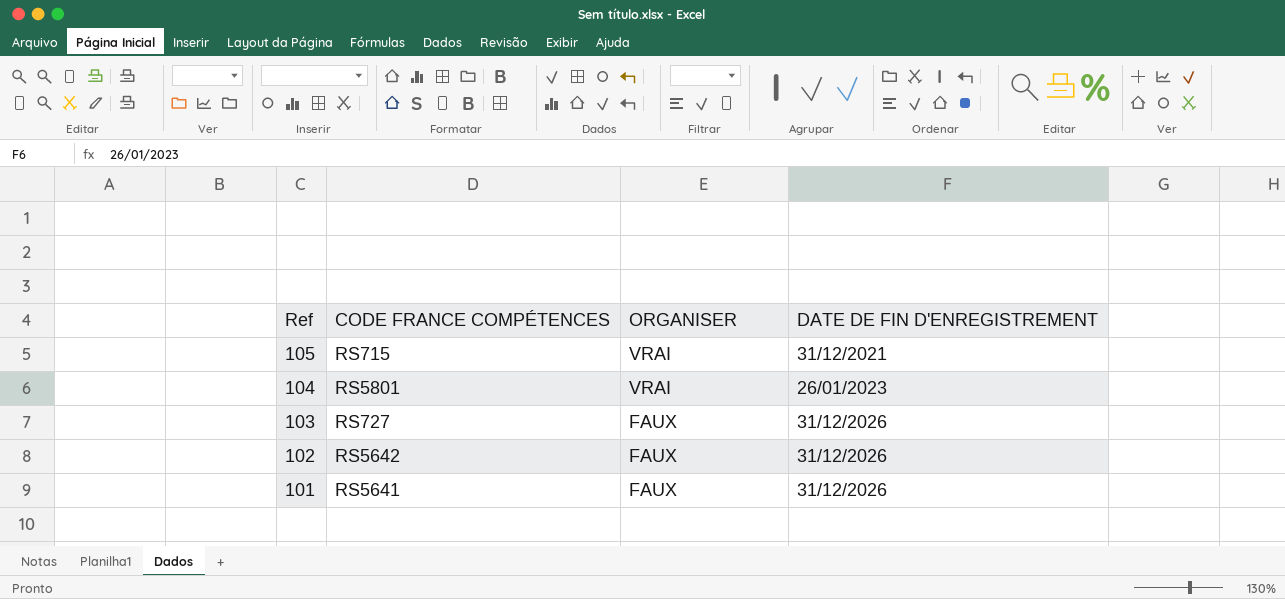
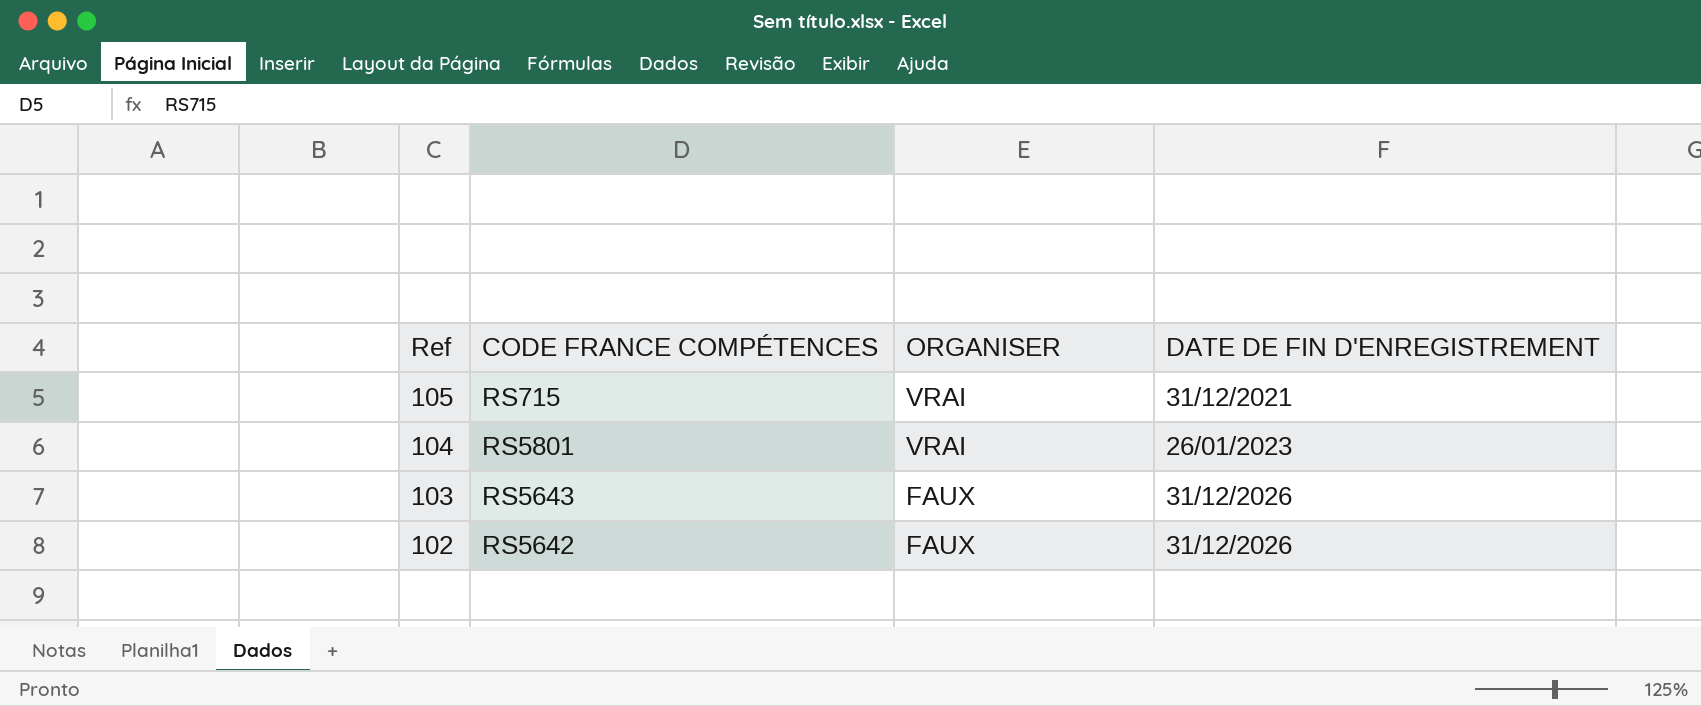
row 101: RS5641 | FAUX | 31/12/2026 -> none
103 | CODE FRANCE COMPÉTENCES: RS727 -> RS5643

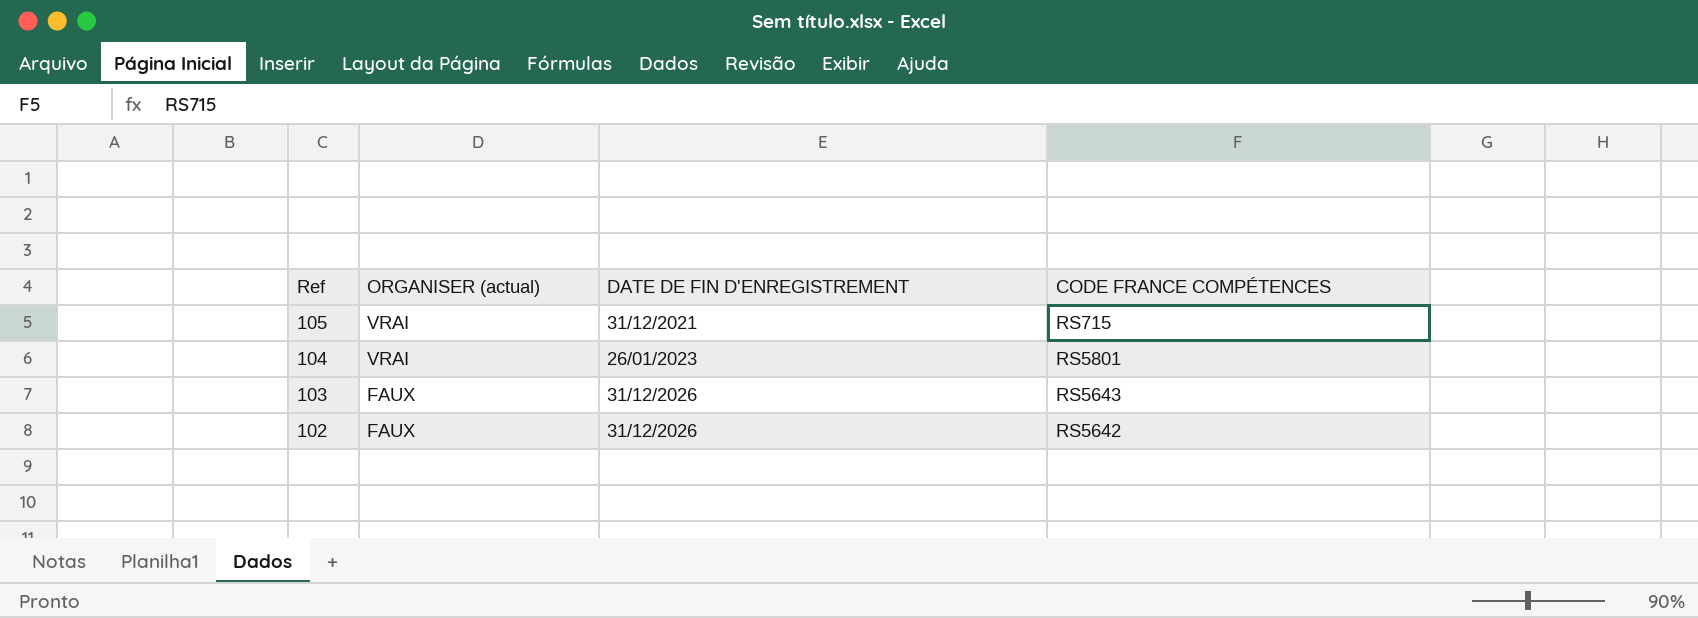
column name: ORGANISER -> ORGANISER (actual)
column CODE FRANCE COMPÉTENCES | position: 2 -> 4

